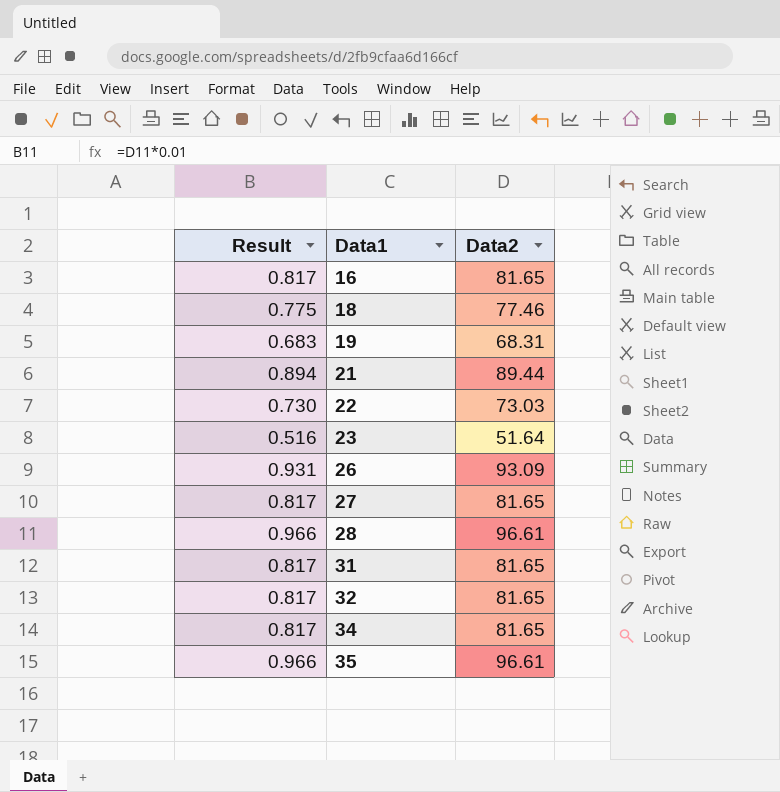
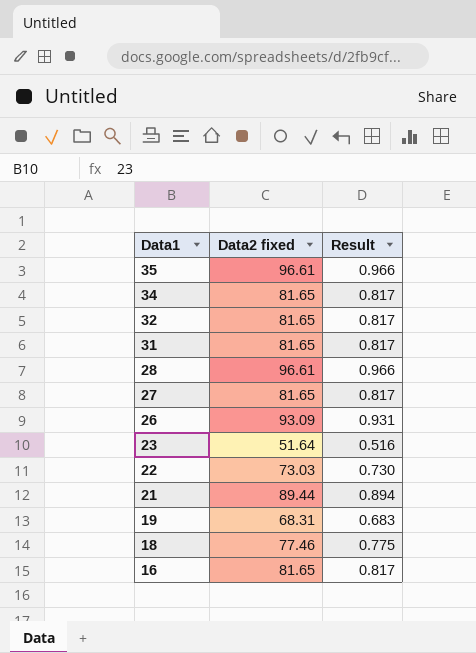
row order: Data1 ascending -> Data1 descending
column name: Data2 -> Data2 fixed
column Result | position: 1 -> 3

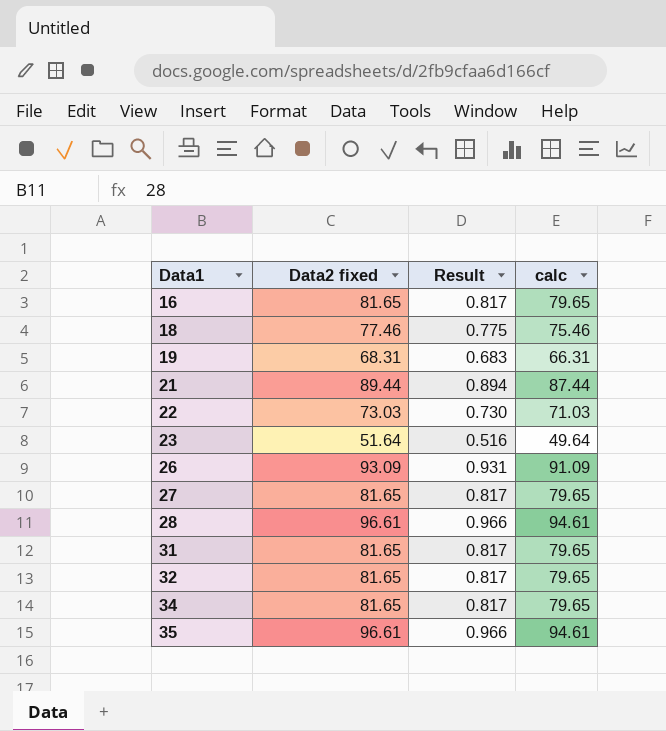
row order: Data1 descending -> Data1 ascending
column calc | formula: none -> [Data2 fixed] - 2

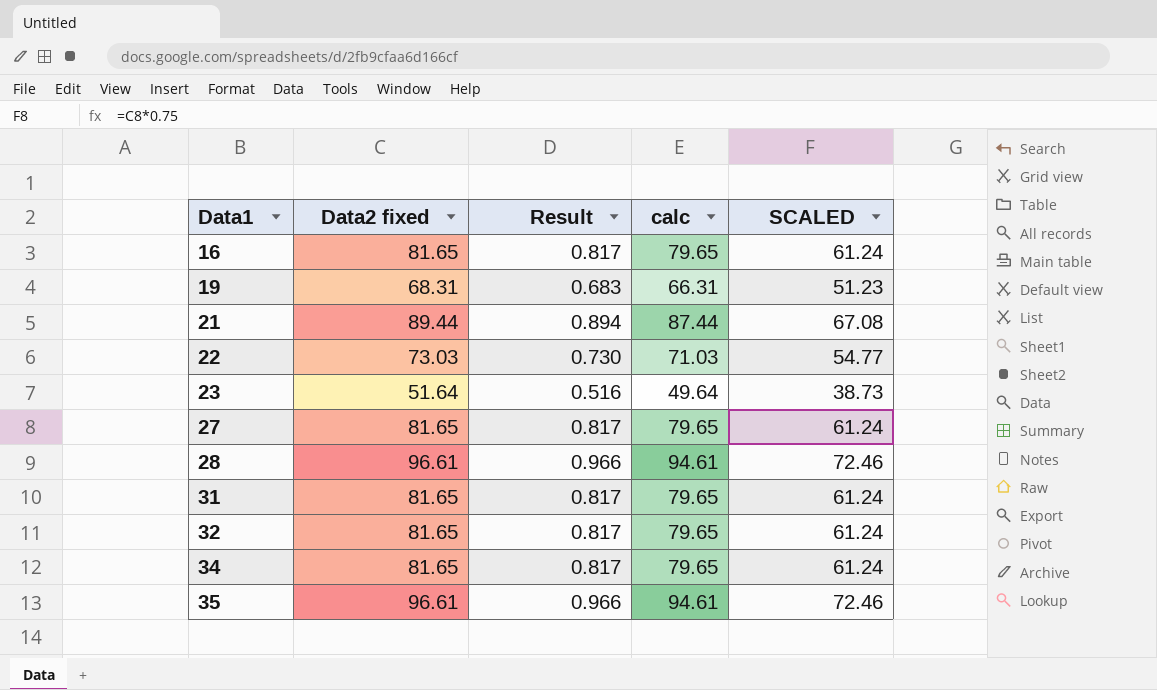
column SCALED | formula: none -> [Data2 fixed] * 0.75
row 18: 77.46 | 0.775 | 75.46 -> none
row 26: 93.09 | 0.931 | 91.09 -> none

